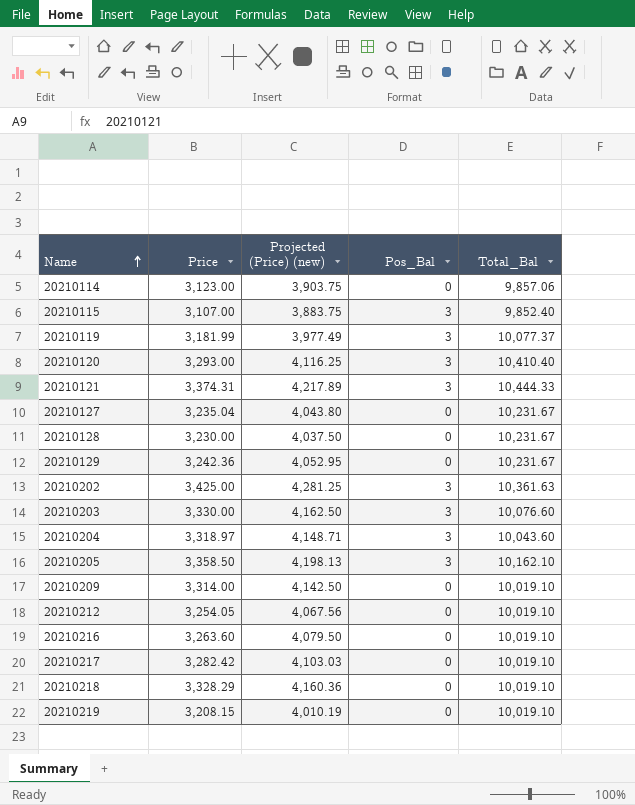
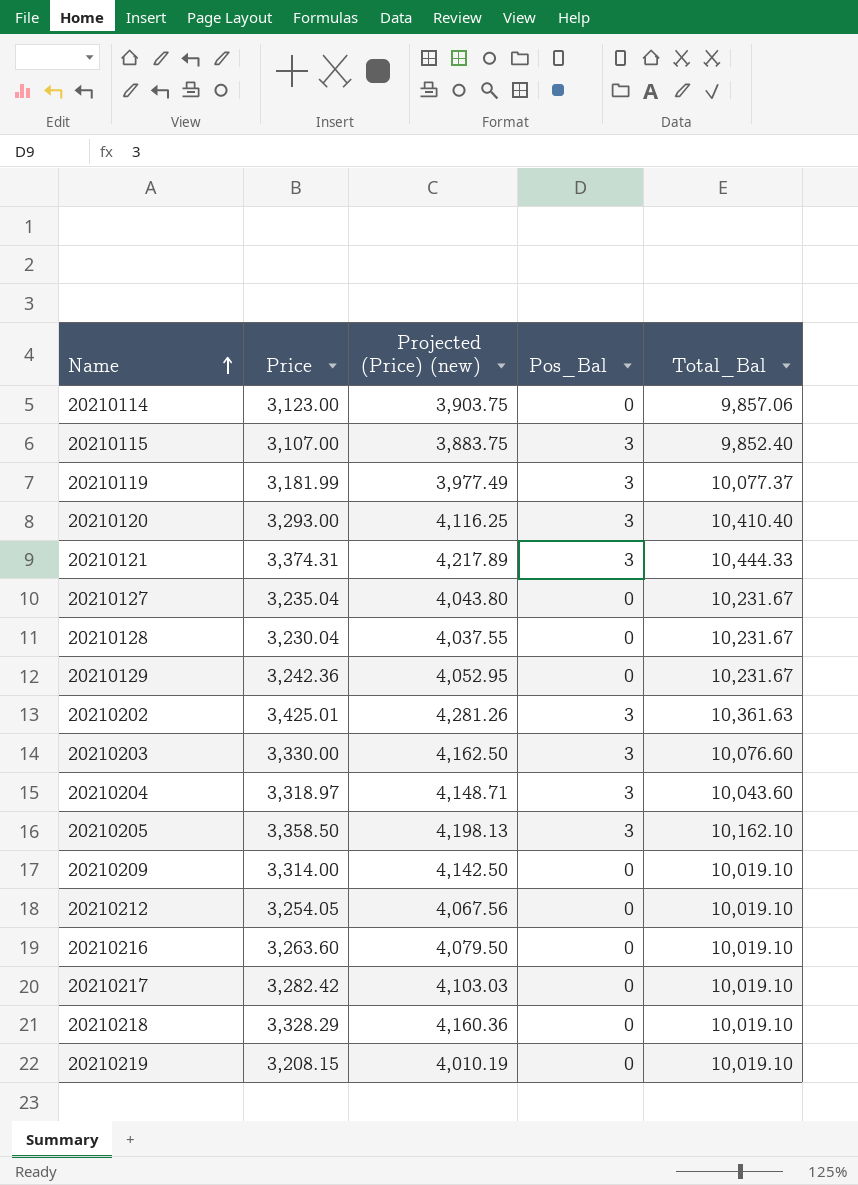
20210128 | Price: 3,230.00 -> 3,230.04
20210128 | Projected (Price) (new): 4,037.50 -> 4,037.55
20210202 | Price: 3,425.00 -> 3,425.01
20210202 | Projected (Price) (new): 4,281.25 -> 4,281.26

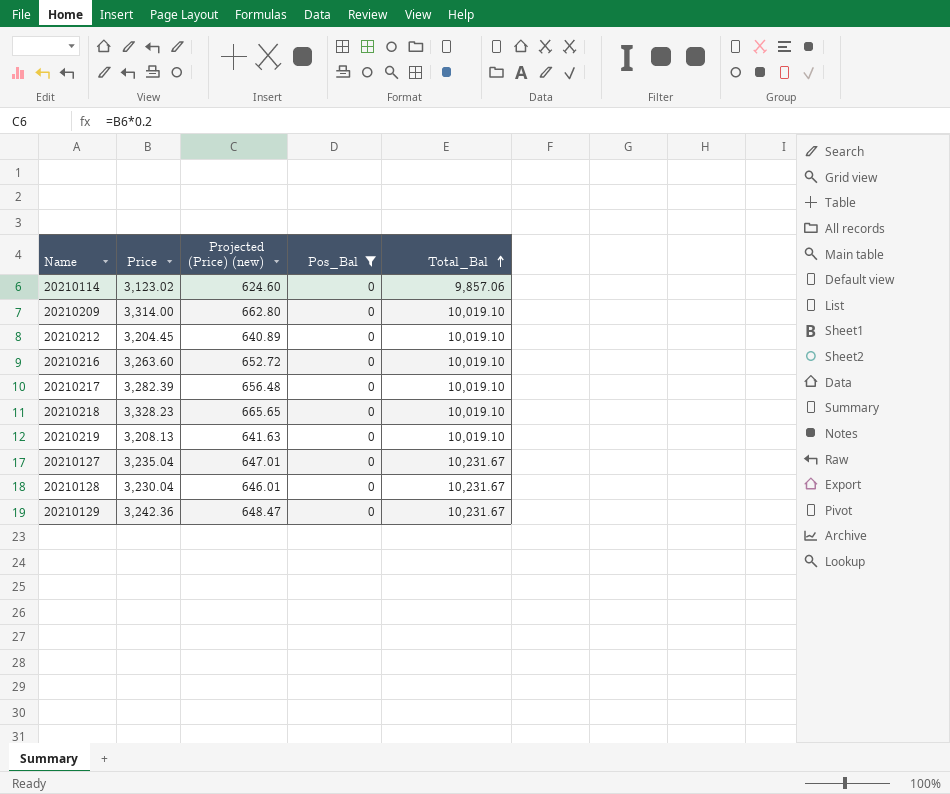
filter: none -> Pos_Bal = 0
row order: Name ascending -> Total_Bal ascending
column Projected (Price) (new) | formula: [Price] * 1.25 -> [Price] * 0.2
20210114 | Price: 3,123.00 -> 3,123.02
20210212 | Price: 3,254.05 -> 3,204.45
20210217 | Price: 3,282.42 -> 3,282.39
20210218 | Price: 3,328.29 -> 3,328.23
20210219 | Price: 3,208.15 -> 3,208.13

